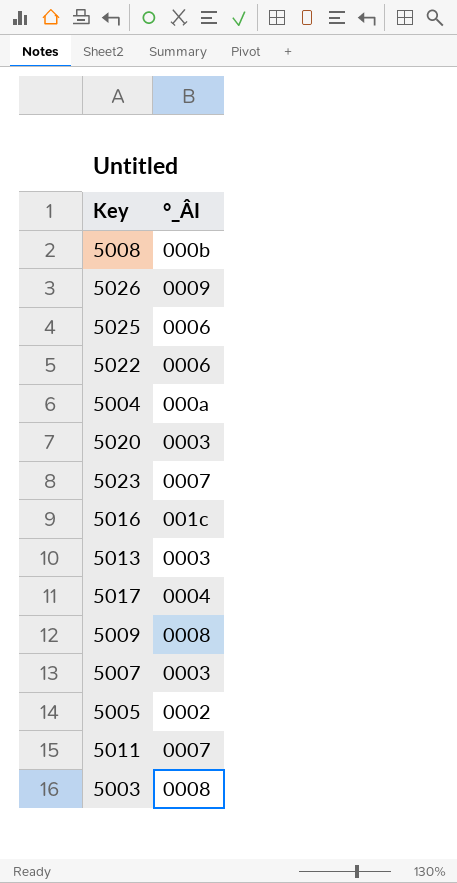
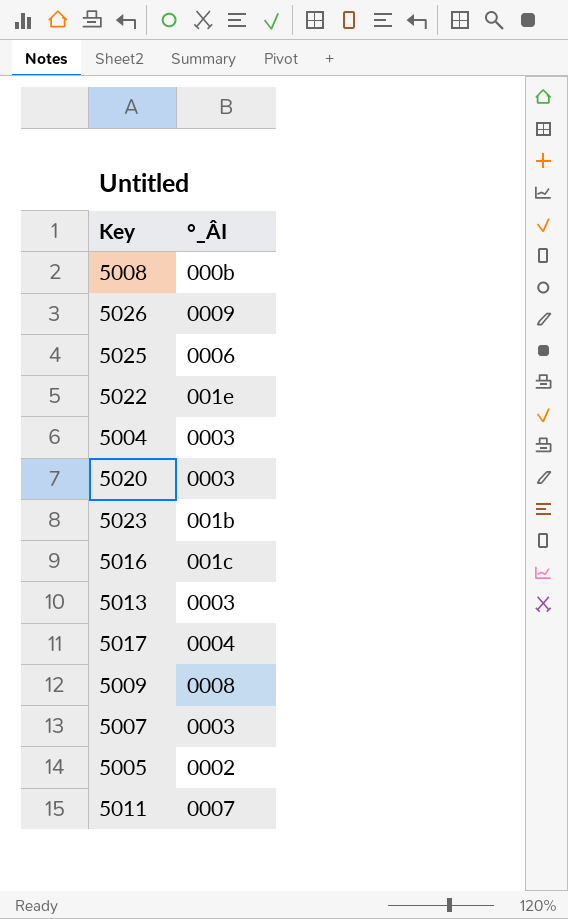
row 5003: 0008 -> none
5022 | °_ÂI: 0006 -> 001e
5004 | °_ÂI: 000a -> 0003
5023 | °_ÂI: 0007 -> 001b

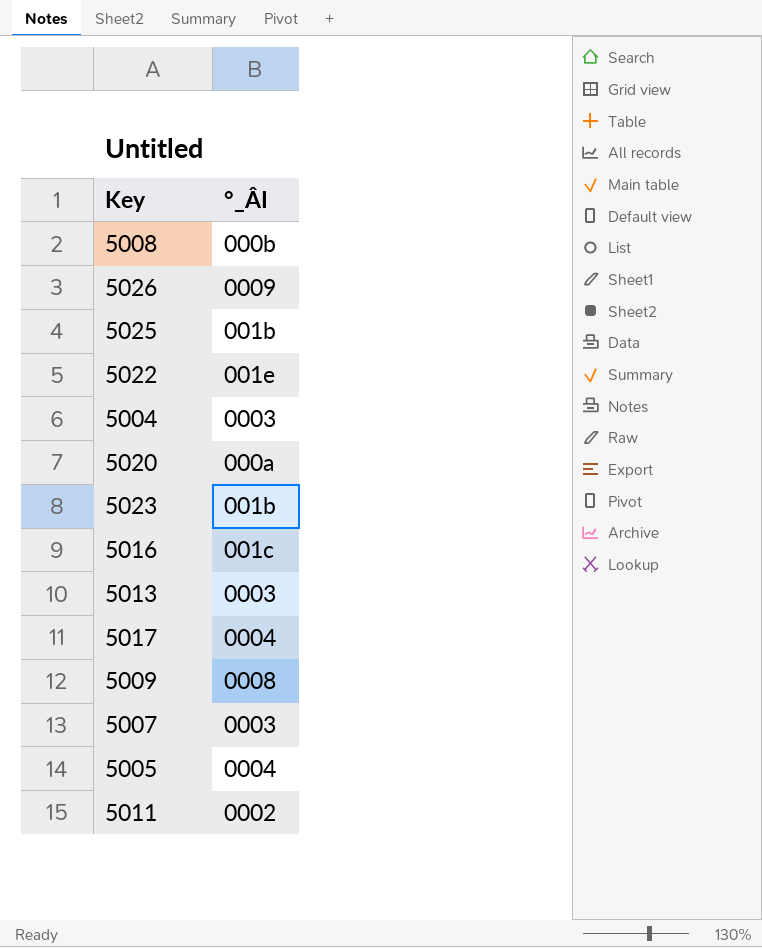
5025 | °_ÂI: 0006 -> 001b
5020 | °_ÂI: 0003 -> 000a
5005 | °_ÂI: 0002 -> 0004
5011 | °_ÂI: 0007 -> 0002

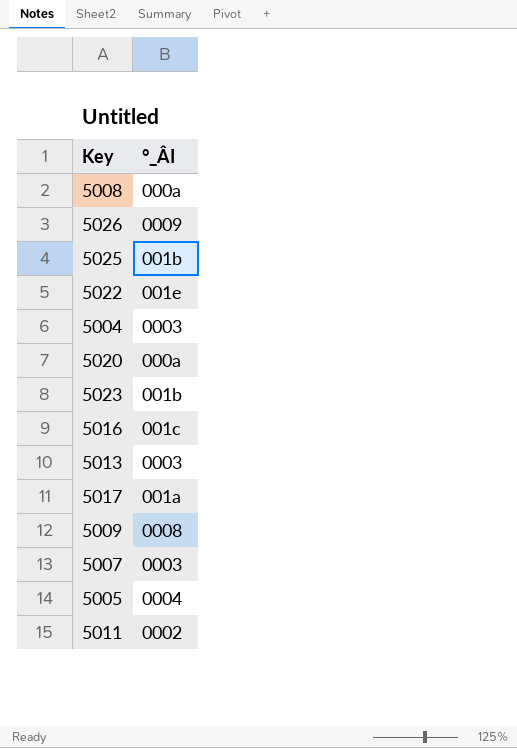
5008 | °_ÂI: 000b -> 000a
5017 | °_ÂI: 0004 -> 001a

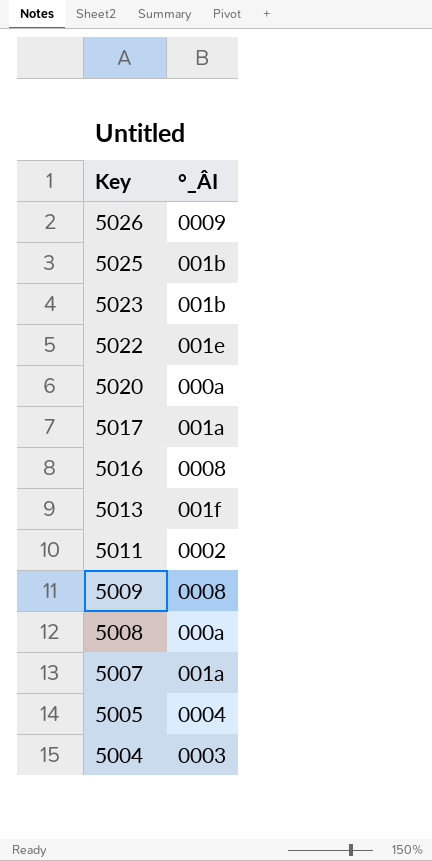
row order: none -> Key descending
5016 | °_ÂI: 001c -> 0008
5013 | °_ÂI: 0003 -> 001f
5007 | °_ÂI: 0003 -> 001a

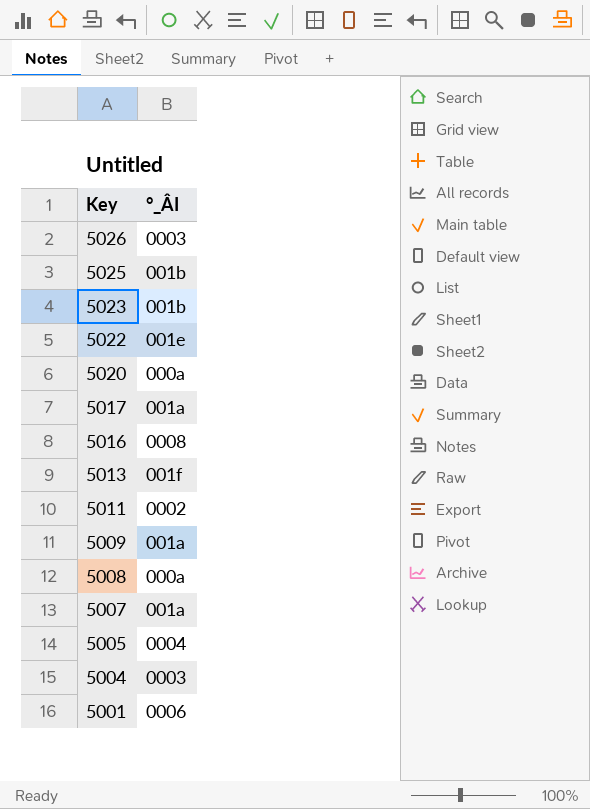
5026 | °_ÂI: 0009 -> 0003
5009 | °_ÂI: 0008 -> 001a
row 5001: none -> 0006

